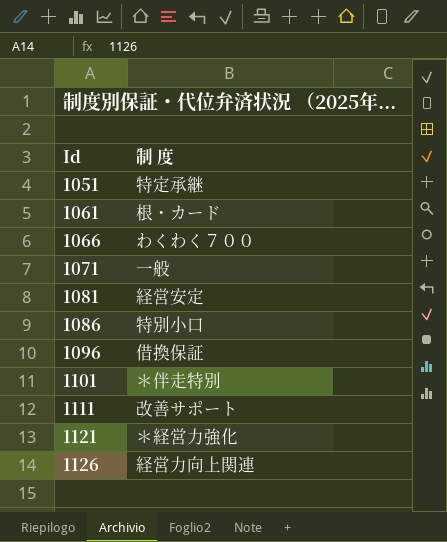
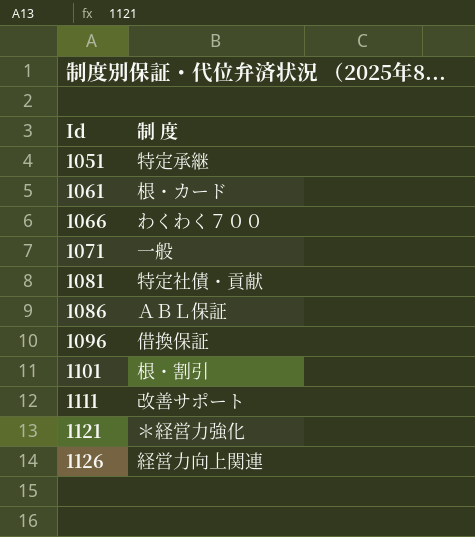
1081 | 制 度: 経営安定 -> 特定社債・貢献
1086 | 制 度: 特別小口 -> ＡＢＬ保証
1101 | 制 度: ＊伴走特別 -> 根・割引

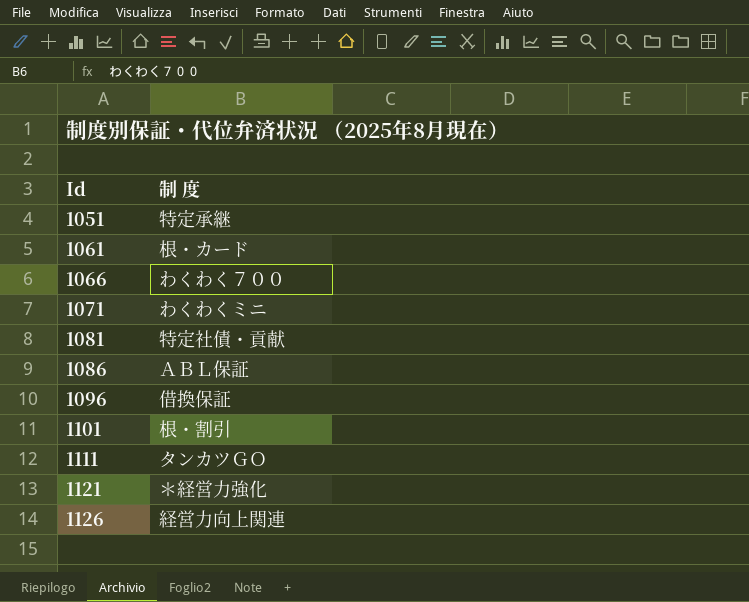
1071 | 制 度: 一般 -> わくわくミニ
1111 | 制 度: 改善サポート -> タンカツＧＯ

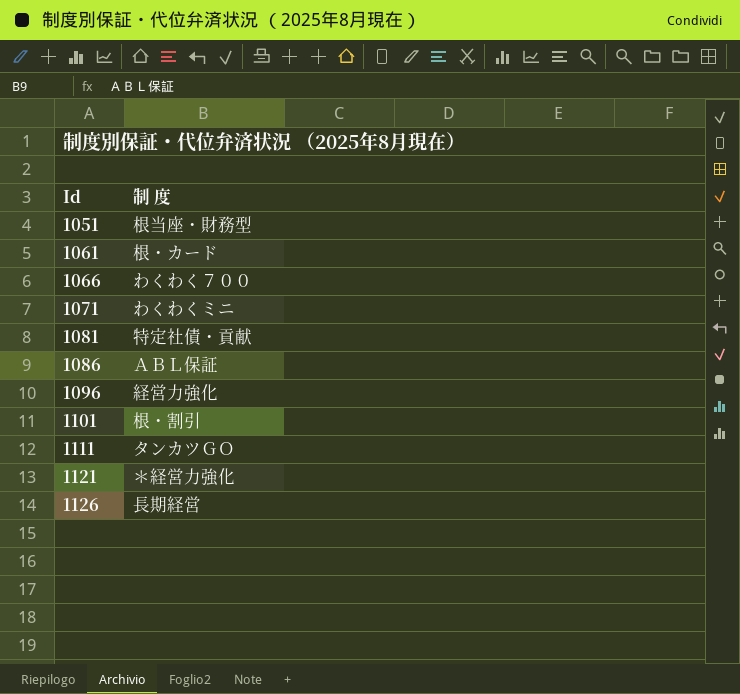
1051 | 制 度: 特定承継 -> 根当座・財務型
1096 | 制 度: 借換保証 -> 経営力強化
1126 | 制 度: 経営力向上関連 -> 長期経営

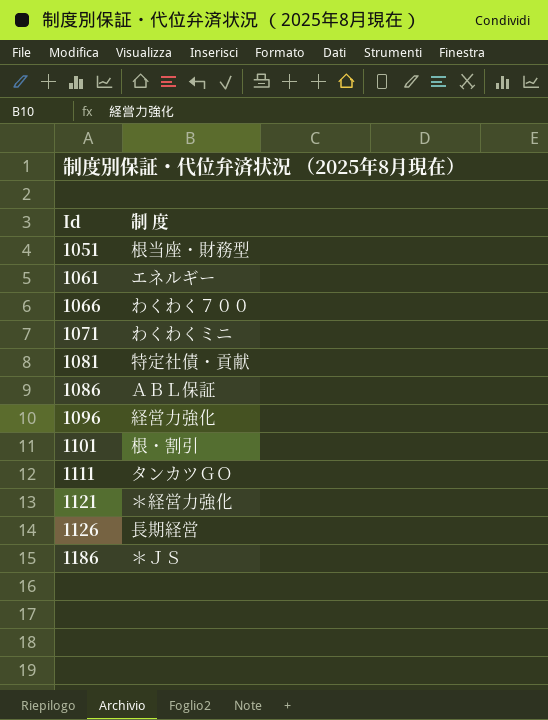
1061 | 制 度: 根・カード -> エネルギー
row 1186: none -> ＊ＪＳ

